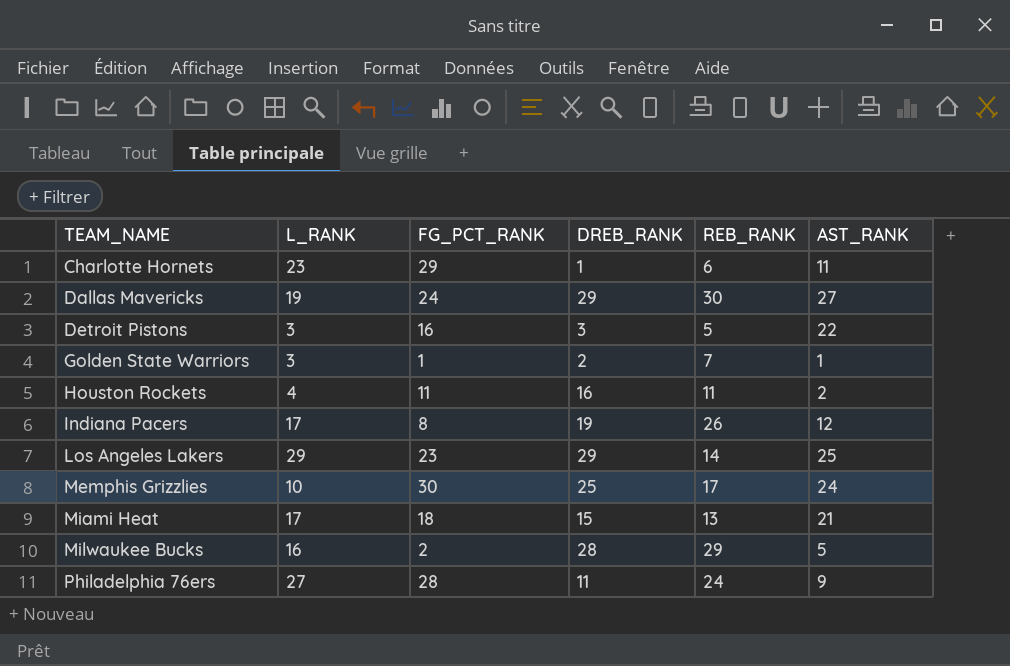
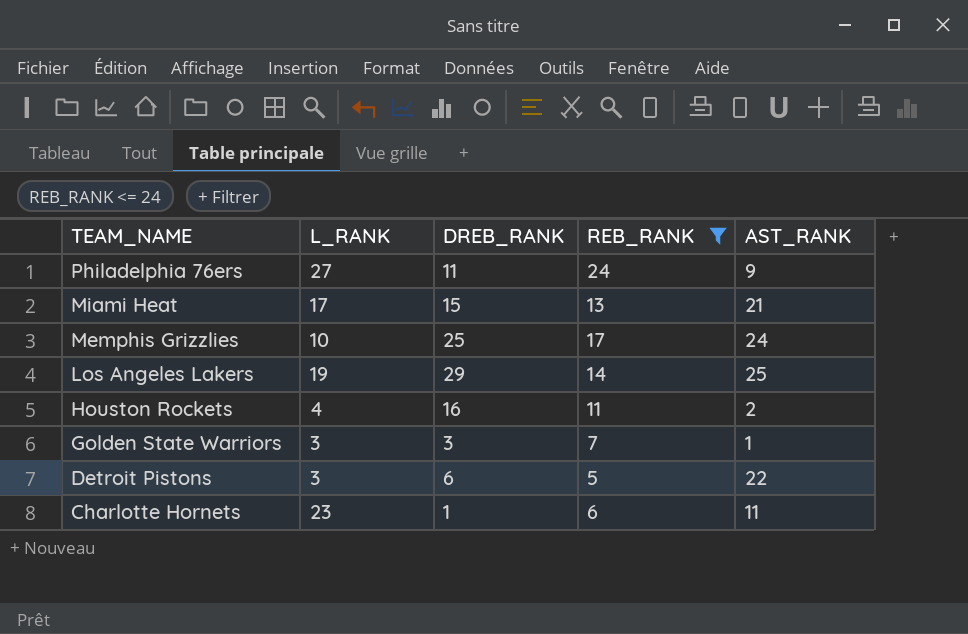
filter: none -> REB_RANK <= 24
row order: TEAM_NAME ascending -> TEAM_NAME descending
column FG_PCT_RANK | position: 3 -> none
Los Angeles Lakers | L_RANK: 29 -> 19
Golden State Warriors | DREB_RANK: 2 -> 3
Detroit Pistons | DREB_RANK: 3 -> 6

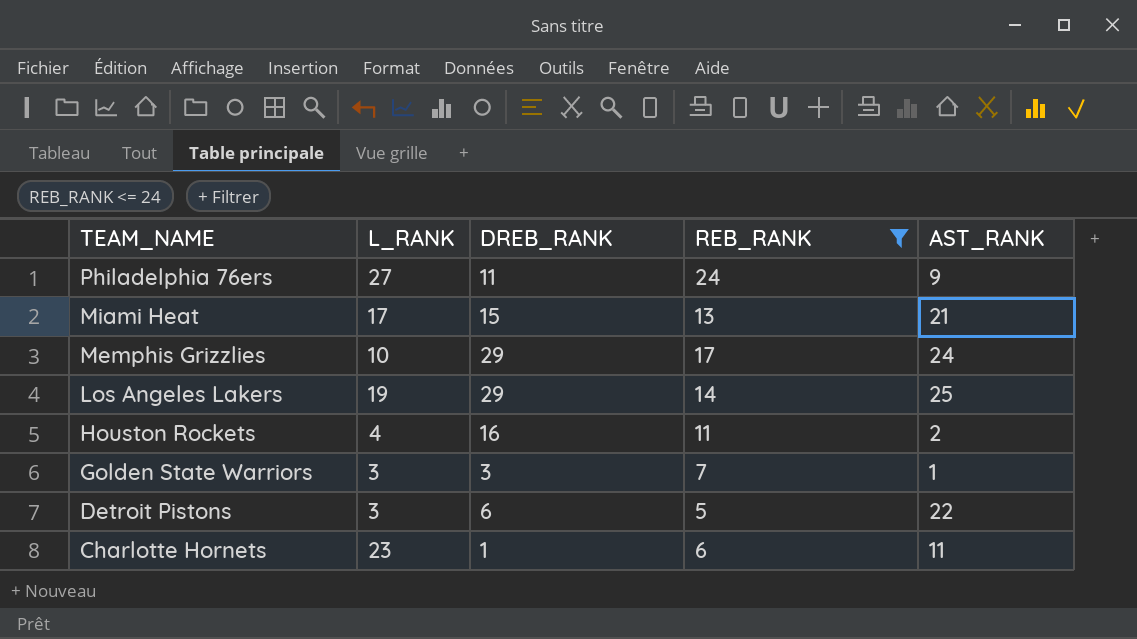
Memphis Grizzlies | DREB_RANK: 25 -> 29

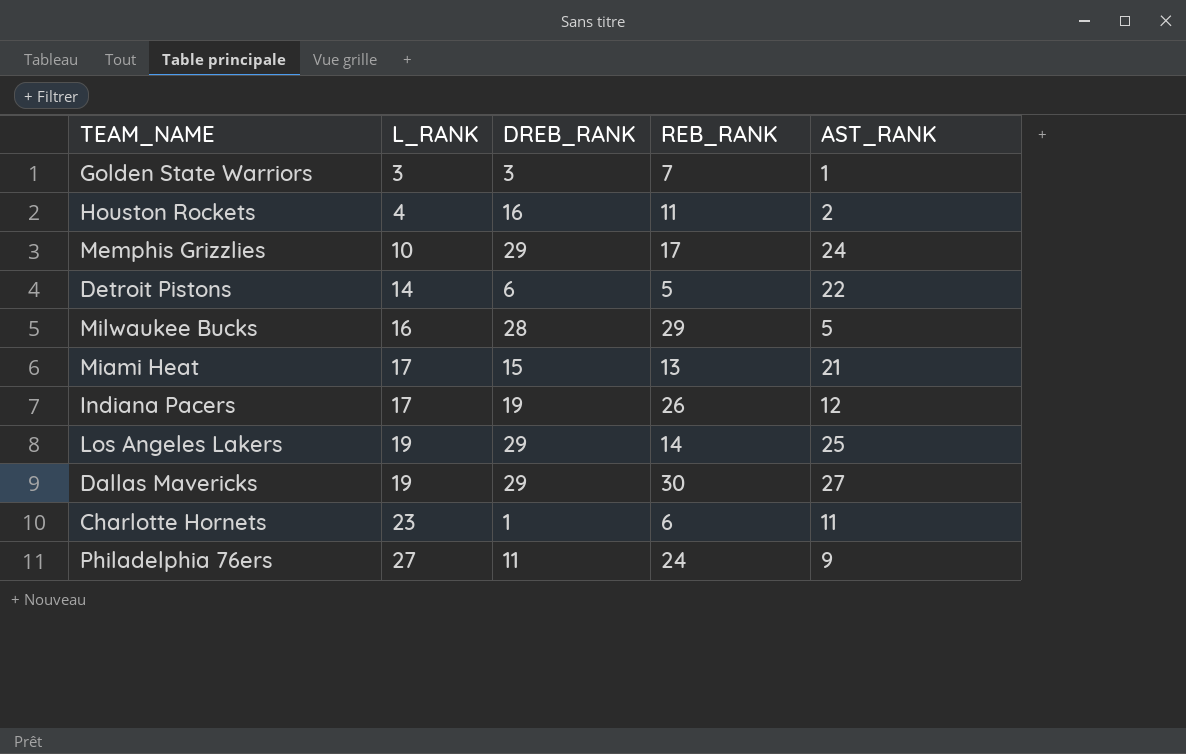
filter: REB_RANK <= 24 -> none
row order: TEAM_NAME descending -> L_RANK ascending
Detroit Pistons | L_RANK: 3 -> 14

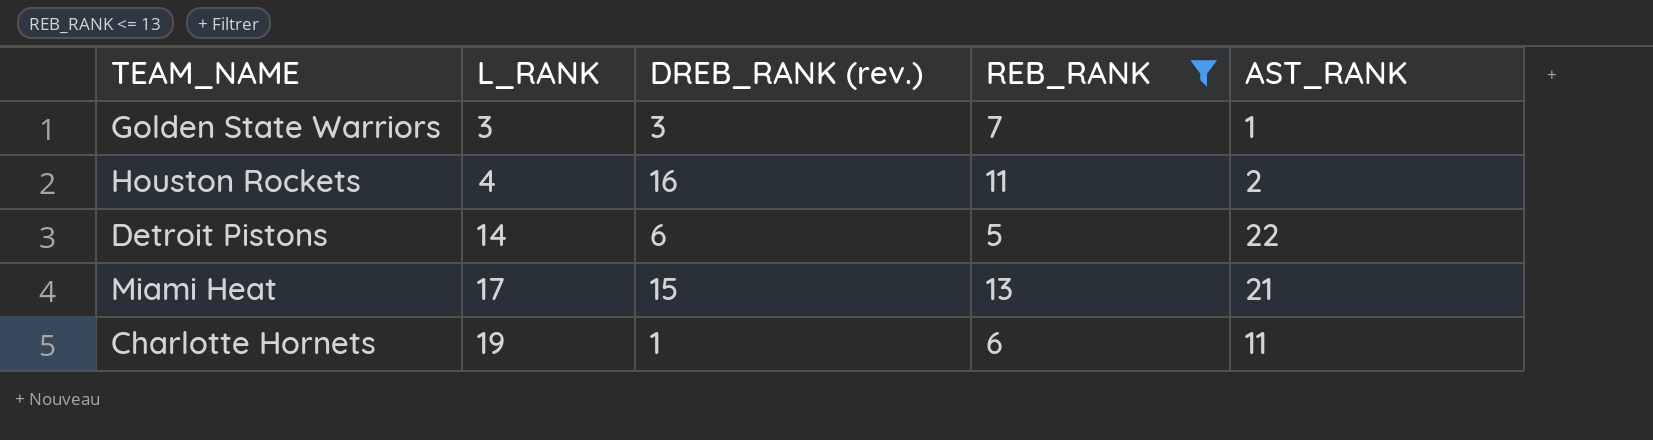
filter: none -> REB_RANK <= 13
column name: DREB_RANK -> DREB_RANK (rev.)
Charlotte Hornets | L_RANK: 23 -> 19

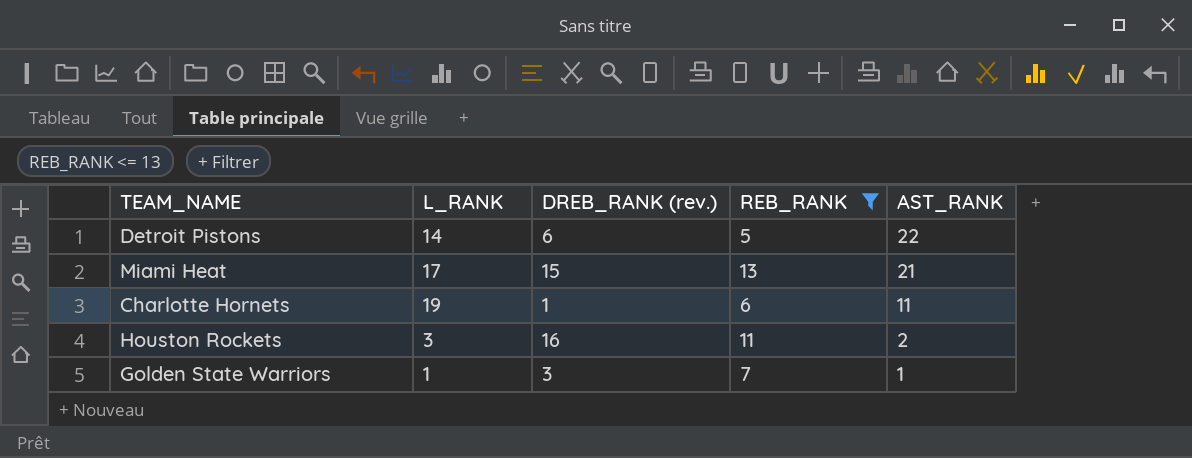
row order: L_RANK ascending -> AST_RANK descending
Houston Rockets | L_RANK: 4 -> 3
Golden State Warriors | L_RANK: 3 -> 1

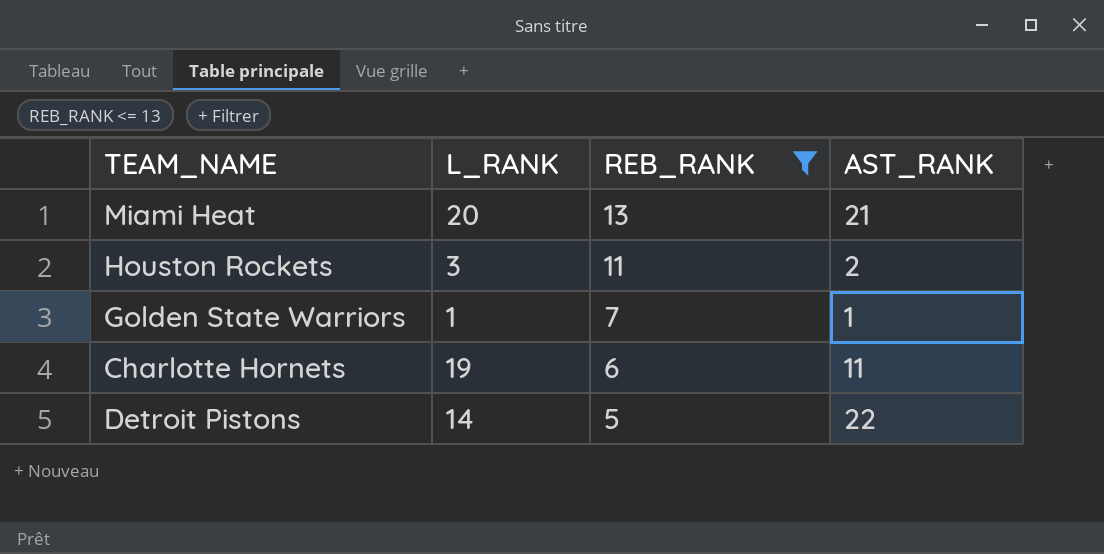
row order: AST_RANK descending -> REB_RANK descending
column DREB_RANK (rev.) | position: 3 -> none
Miami Heat | L_RANK: 17 -> 20

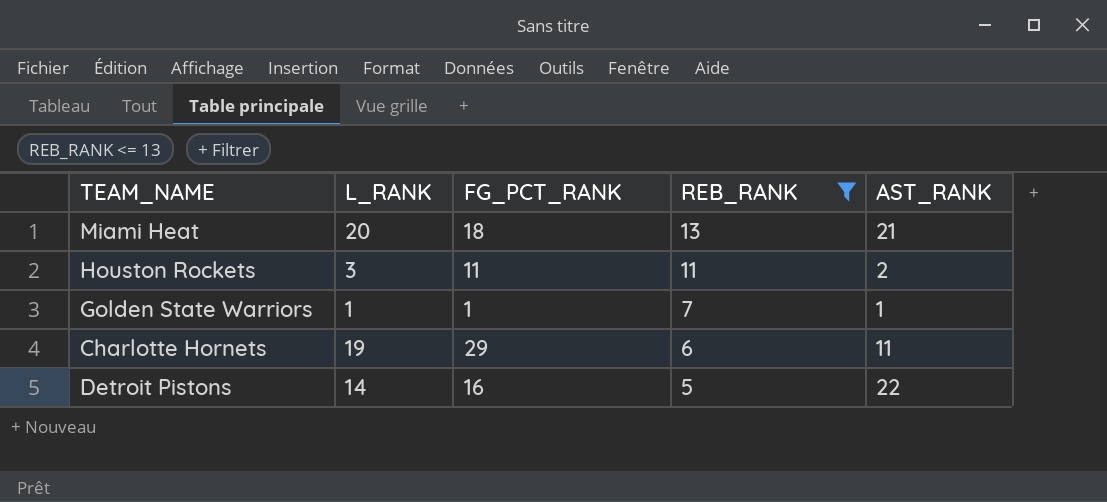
column FG_PCT_RANK | position: none -> 3

